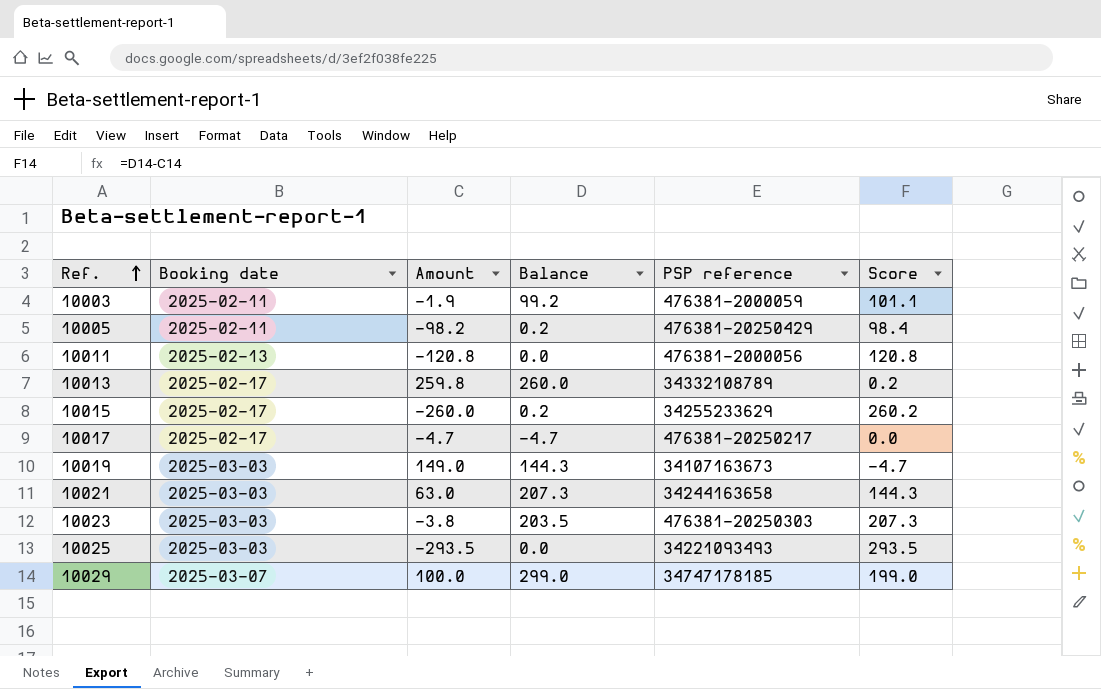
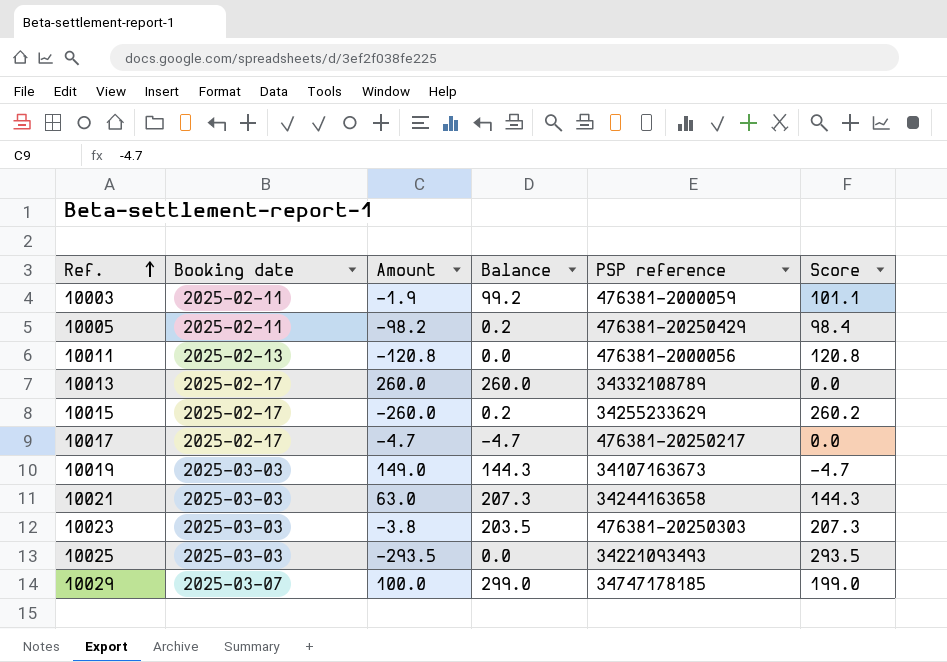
10013 | Amount: 259.8 -> 260.0
10013 | Score: 0.2 -> 0.0

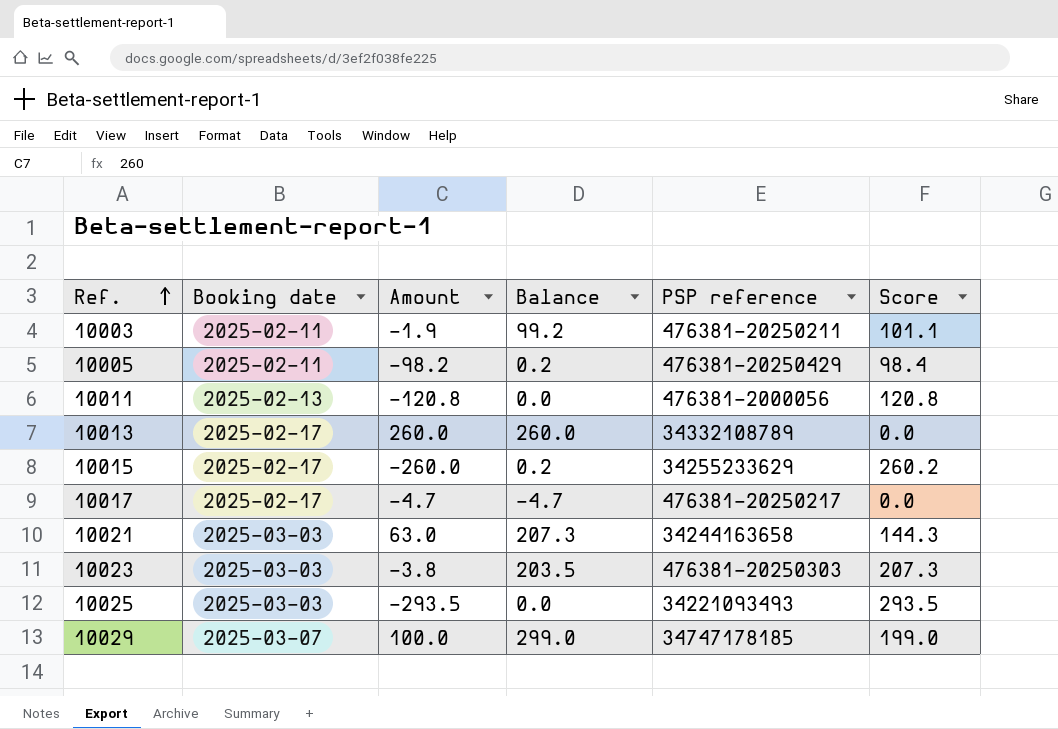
row 10019: 2025-03-03 | 149.0 | 144.3 | 34107163673 | -4.7 -> none
10003 | PSP reference: 476381-2000059 -> 476381-20250211

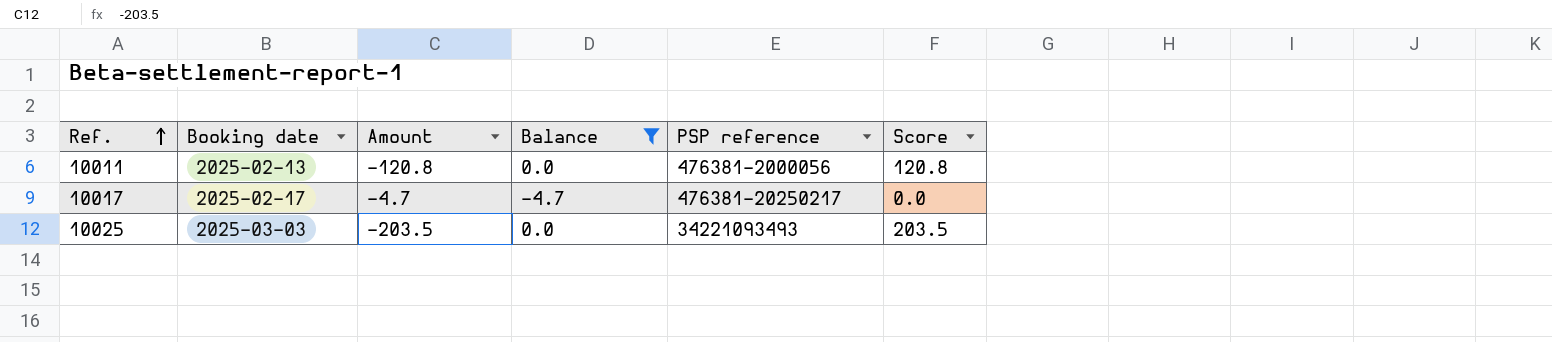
filter: none -> Balance <= 0.0
10025 | Amount: -293.5 -> -203.5
10025 | Score: 293.5 -> 203.5

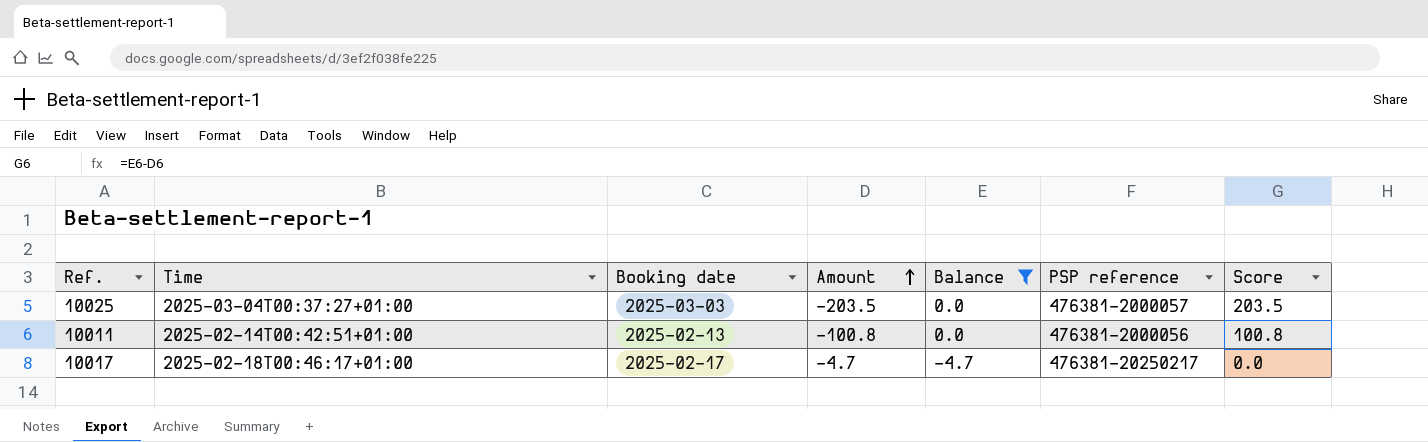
row order: Ref. ascending -> Amount ascending
column Time | position: none -> 2
10025 | PSP reference: 34221093493 -> 476381-2000057
10011 | Amount: -120.8 -> -100.8
10011 | Score: 120.8 -> 100.8

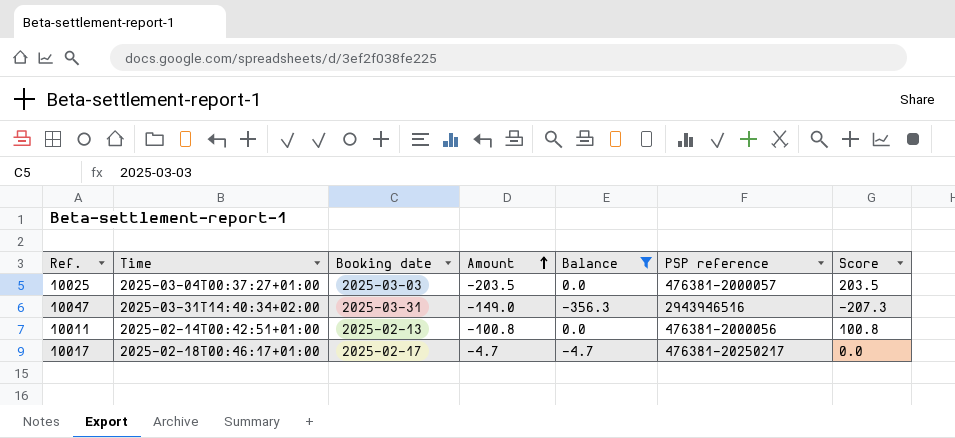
row 10047: none -> 2025-03-31T14:40:34+02:00 | 2025-03-31 | -149.0 | -356.3 | 2943946516 | -207.3

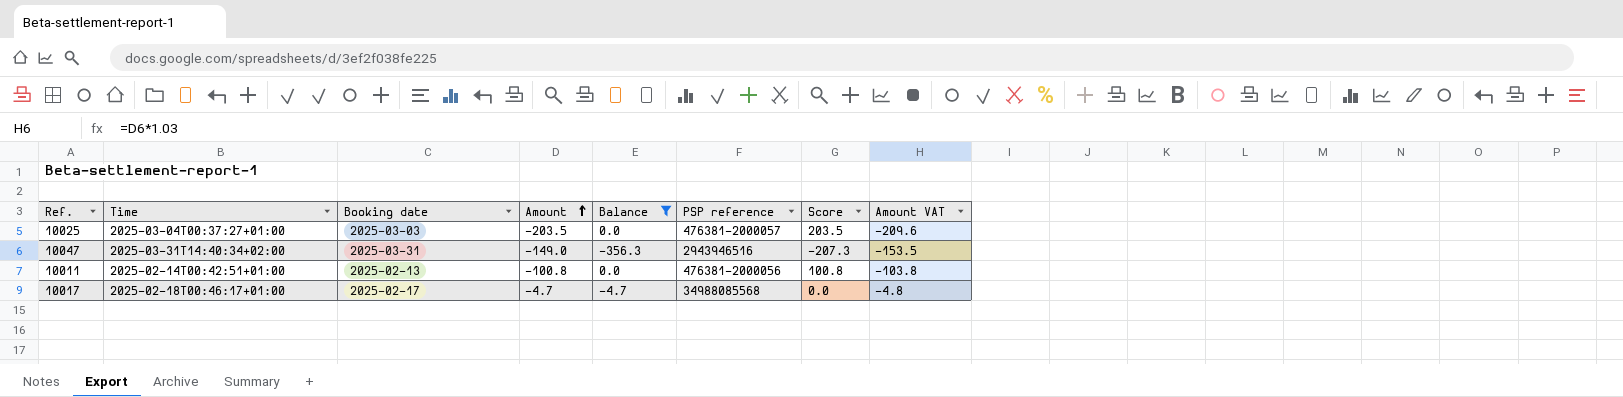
column Amount VAT | formula: none -> [Amount] * 1.03
10017 | PSP reference: 476381-20250217 -> 34988085568

